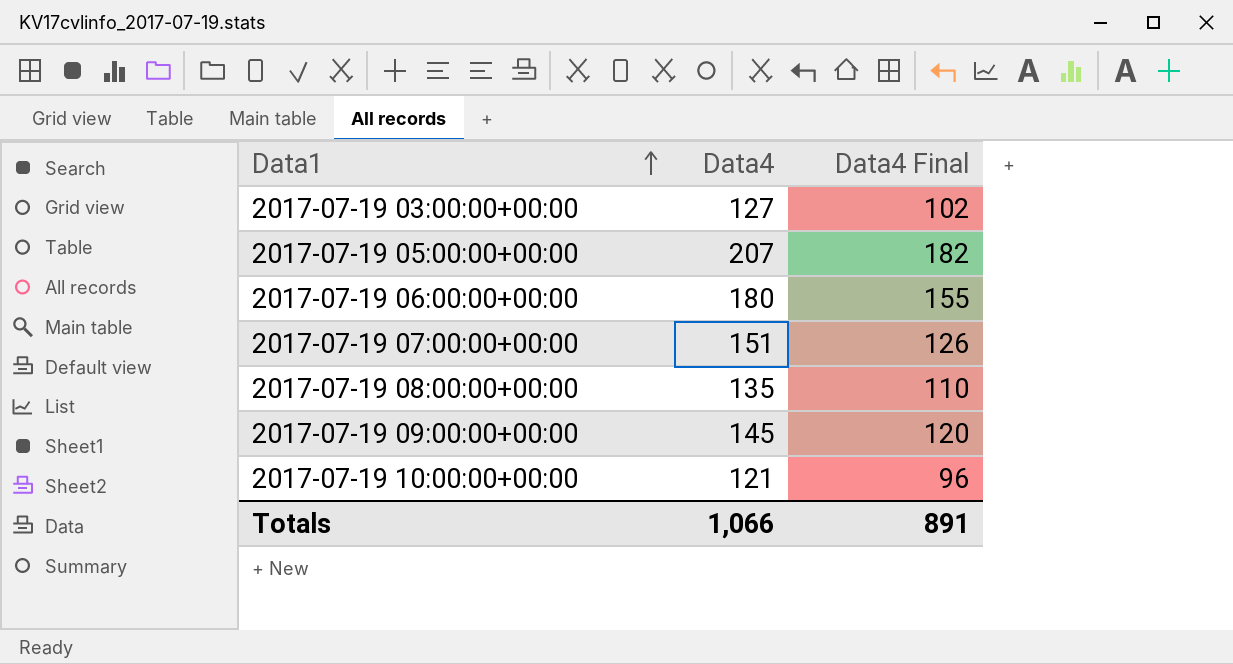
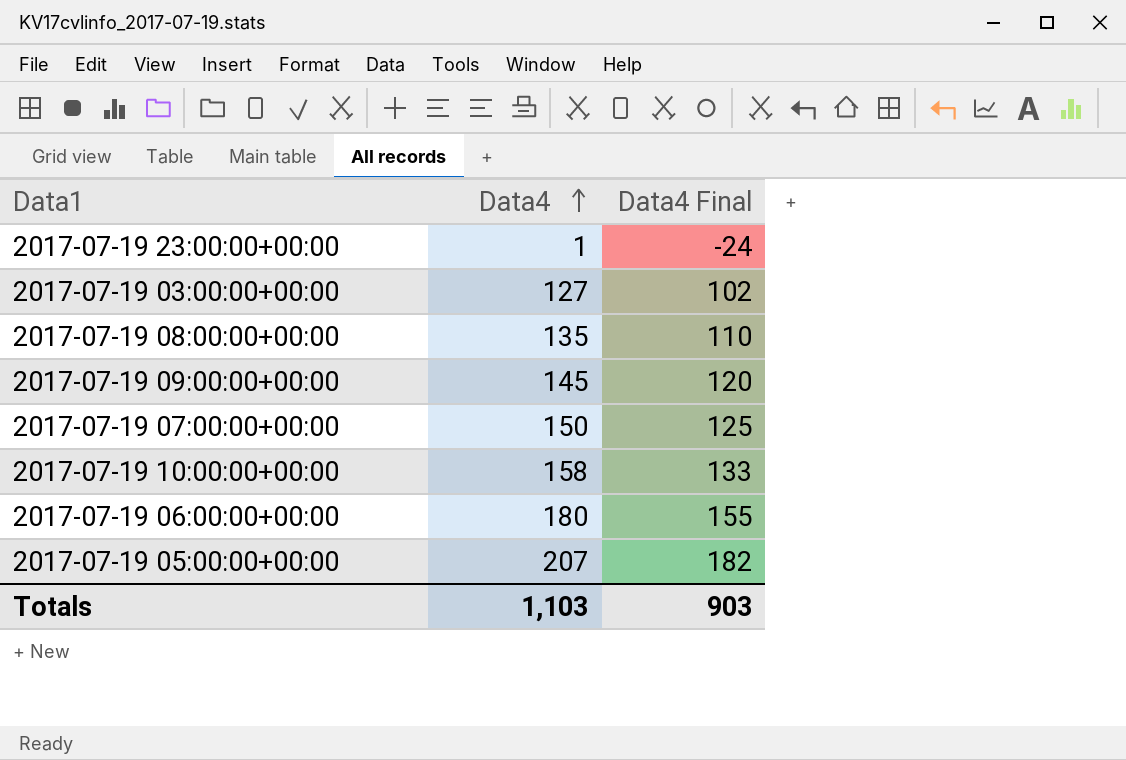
row order: Data1 ascending -> Data4 ascending
row 2017-07-19 23:00:00+00:00: none -> 1 | -24
2017-07-19 07:00:00+00:00 | Data4: 151 -> 150
2017-07-19 07:00:00+00:00 | Data4 Final: 126 -> 125
2017-07-19 10:00:00+00:00 | Data4: 121 -> 158
2017-07-19 10:00:00+00:00 | Data4 Final: 96 -> 133
Totals | Data4: 1,066 -> 1,103
Totals | Data4 Final: 891 -> 903

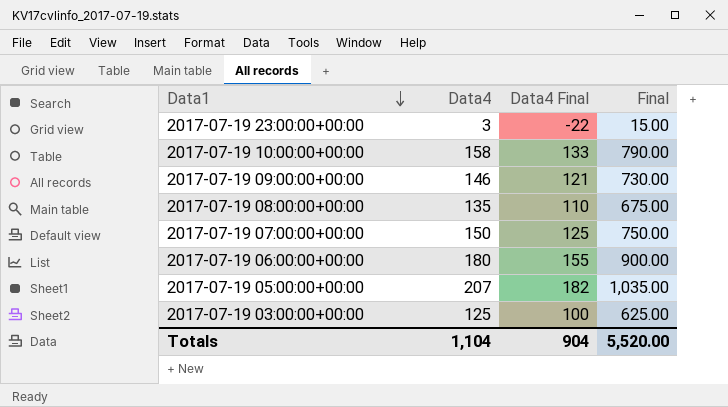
row order: Data4 ascending -> Data1 descending
column Final | formula: none -> [Data4] * 5
2017-07-19 23:00:00+00:00 | Data4: 1 -> 3
2017-07-19 23:00:00+00:00 | Data4 Final: -24 -> -22
2017-07-19 09:00:00+00:00 | Data4: 145 -> 146
2017-07-19 09:00:00+00:00 | Data4 Final: 120 -> 121
2017-07-19 03:00:00+00:00 | Data4: 127 -> 125
2017-07-19 03:00:00+00:00 | Data4 Final: 102 -> 100
Totals | Data4: 1,103 -> 1,104
Totals | Data4 Final: 903 -> 904

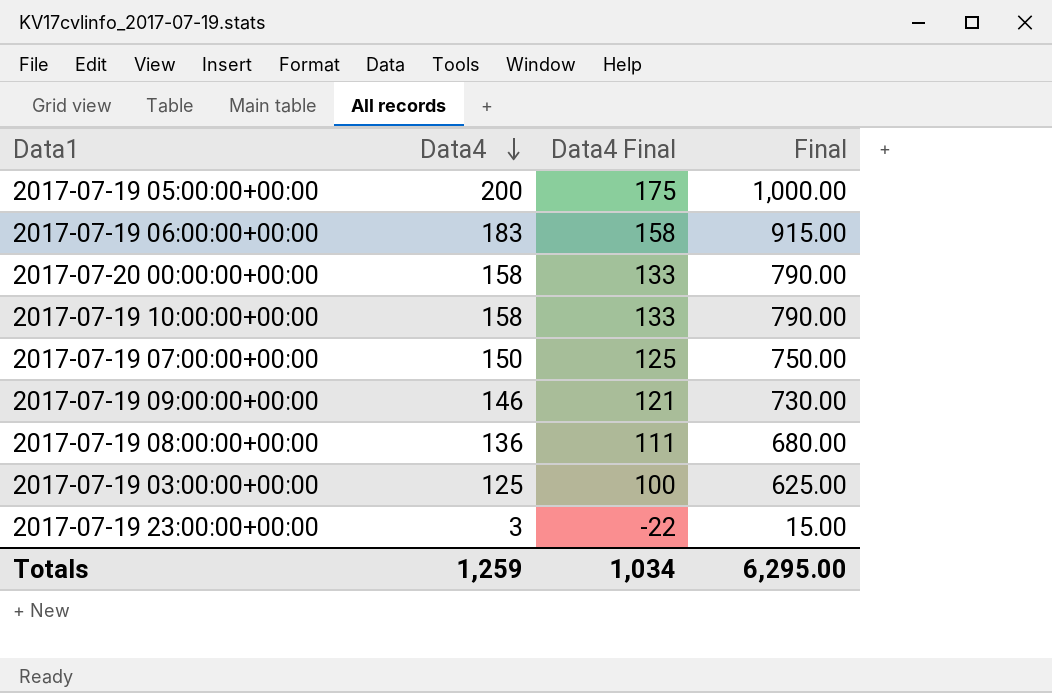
row order: Data1 descending -> Data4 descending
2017-07-19 05:00:00+00:00 | Data4: 207 -> 200
2017-07-19 05:00:00+00:00 | Data4 Final: 182 -> 175
2017-07-19 05:00:00+00:00 | Final: 1,035.00 -> 1,000.00
2017-07-19 06:00:00+00:00 | Data4: 180 -> 183
2017-07-19 06:00:00+00:00 | Data4 Final: 155 -> 158
2017-07-19 06:00:00+00:00 | Final: 900.00 -> 915.00
row 2017-07-20 00:00:00+00:00: none -> 158 | 133 | 790.00
2017-07-19 08:00:00+00:00 | Data4: 135 -> 136
2017-07-19 08:00:00+00:00 | Data4 Final: 110 -> 111
2017-07-19 08:00:00+00:00 | Final: 675.00 -> 680.00
Totals | Data4: 1,104 -> 1,259
Totals | Data4 Final: 904 -> 1,034
Totals | Final: 5,520.00 -> 6,295.00

